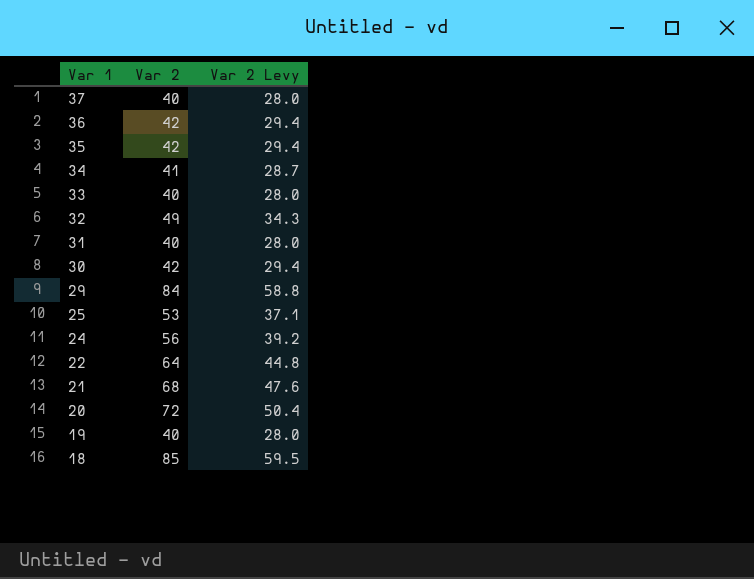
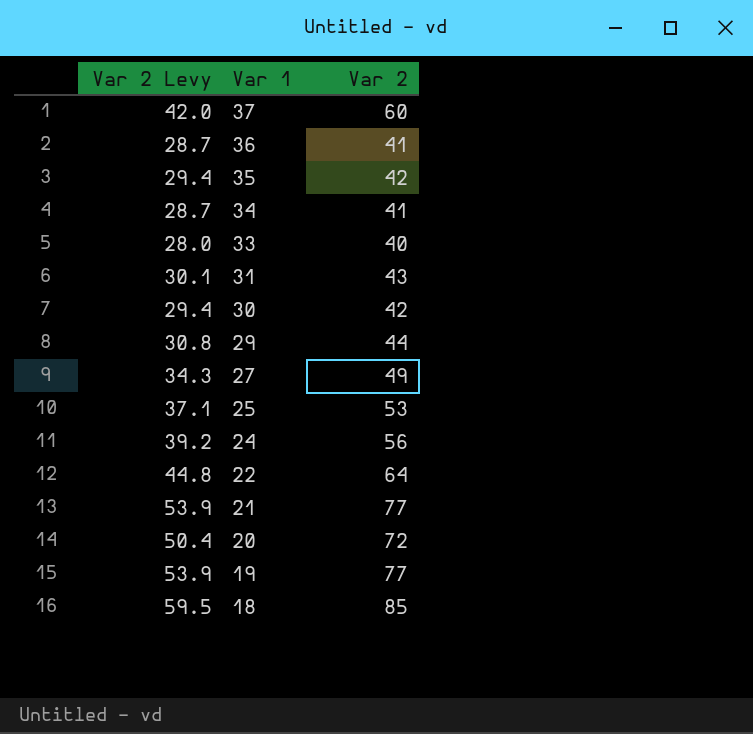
column Var 2 Levy | position: 3 -> 1
row 32: 49 | 34.3 -> none
37 | Var 2 Levy: 28.0 -> 42.0
37 | Var 2: 40 -> 60
36 | Var 2 Levy: 29.4 -> 28.7
36 | Var 2: 42 -> 41
31 | Var 2 Levy: 28.0 -> 30.1
31 | Var 2: 40 -> 43
29 | Var 2 Levy: 58.8 -> 30.8
29 | Var 2: 84 -> 44
row 27: none -> 34.3 | 49
21 | Var 2 Levy: 47.6 -> 53.9
21 | Var 2: 68 -> 77
19 | Var 2 Levy: 28.0 -> 53.9
19 | Var 2: 40 -> 77

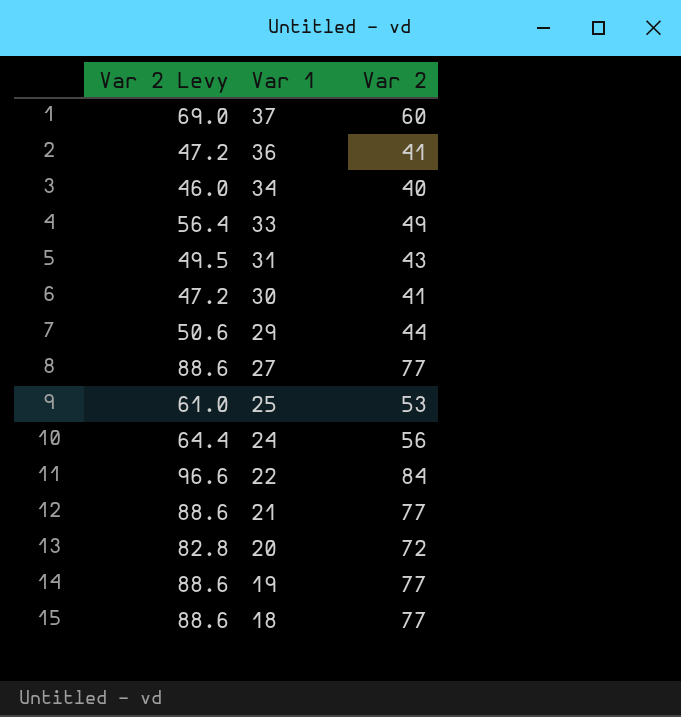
column Var 2 Levy | formula: [Var 2] * 0.7 -> [Var 2] * 1.15
row 35: 29.4 | 42 -> none
34 | Var 2: 41 -> 40
33 | Var 2: 40 -> 49
30 | Var 2: 42 -> 41
27 | Var 2: 49 -> 77
22 | Var 2: 64 -> 84
18 | Var 2: 85 -> 77

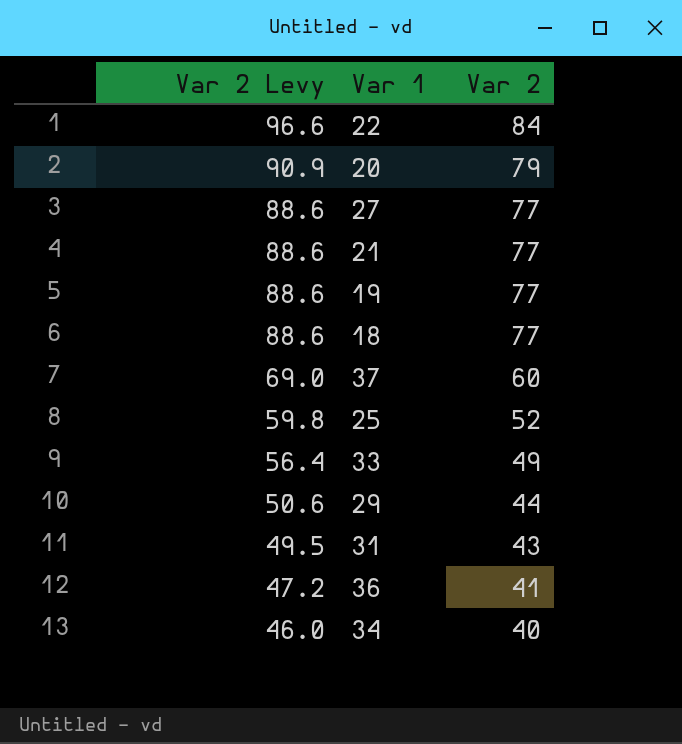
row order: Var 1 descending -> Var 2 Levy descending
row 30: 47.2 | 41 -> none
row 24: 64.4 | 56 -> none
20 | Var 2 Levy: 82.8 -> 90.9
20 | Var 2: 72 -> 79
25 | Var 2 Levy: 61.0 -> 59.8
25 | Var 2: 53 -> 52

